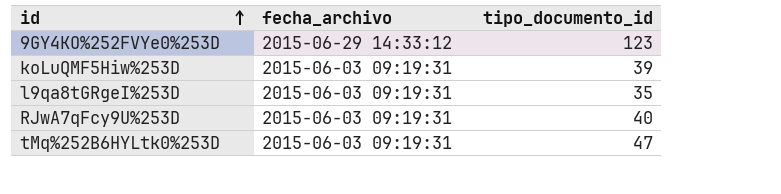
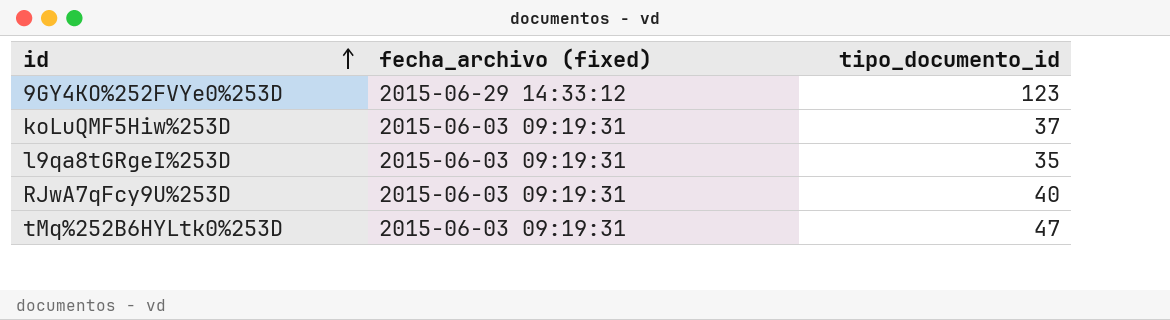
column name: fecha_archivo -> fecha_archivo (fixed)
koLuQMF5Hiw%253D | tipo_documento_id: 39 -> 37

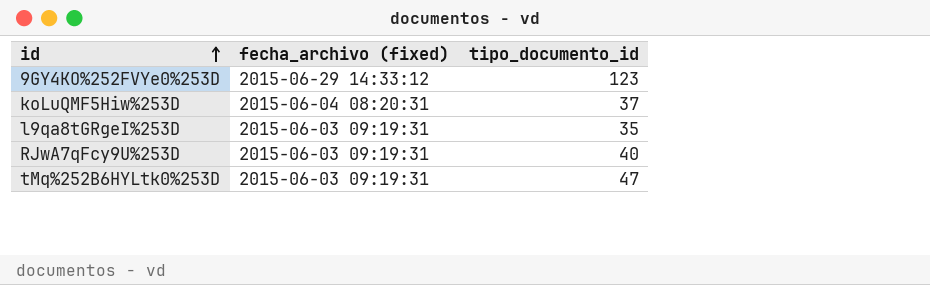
koLuQMF5Hiw%253D | fecha_archivo (fixed): 2015-06-03 09:19:31 -> 2015-06-04 08:20:31

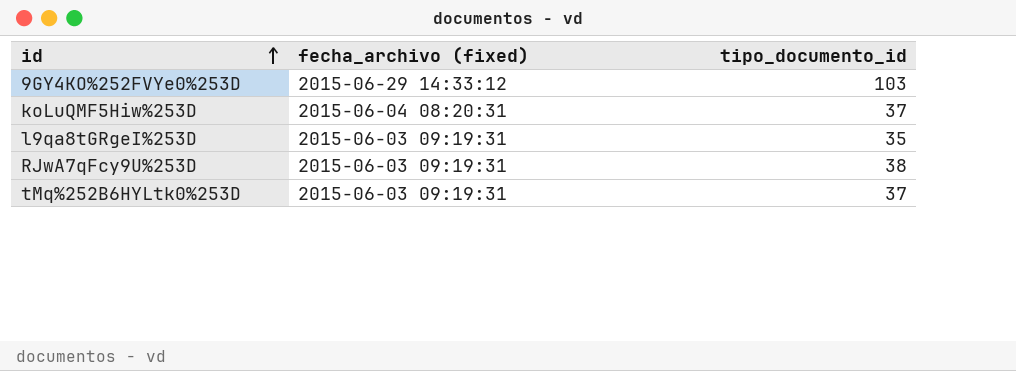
9GY4KO%252FVYe0%253D | tipo_documento_id: 123 -> 103
RJwA7qFcy9U%253D | tipo_documento_id: 40 -> 38
tMq%252B6HYLtk0%253D | tipo_documento_id: 47 -> 37

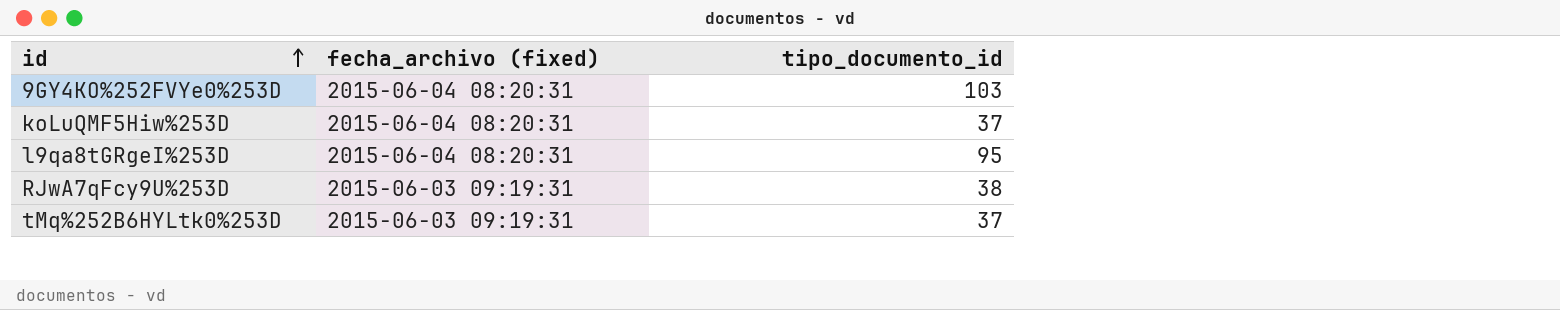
9GY4KO%252FVYe0%253D | fecha_archivo (fixed): 2015-06-29 14:33:12 -> 2015-06-04 08:20:31
l9qa8tGRgeI%253D | fecha_archivo (fixed): 2015-06-03 09:19:31 -> 2015-06-04 08:20:31
l9qa8tGRgeI%253D | tipo_documento_id: 35 -> 95

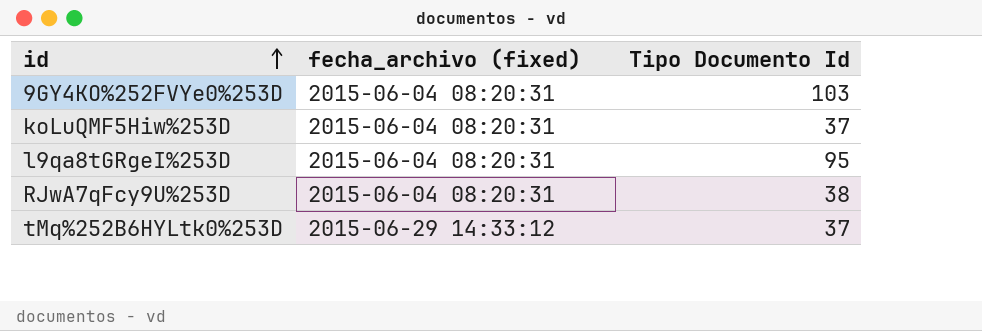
column name: tipo_documento_id -> Tipo Documento Id
RJwA7qFcy9U%253D | fecha_archivo (fixed): 2015-06-03 09:19:31 -> 2015-06-04 08:20:31
tMq%252B6HYLtk0%253D | fecha_archivo (fixed): 2015-06-03 09:19:31 -> 2015-06-29 14:33:12

